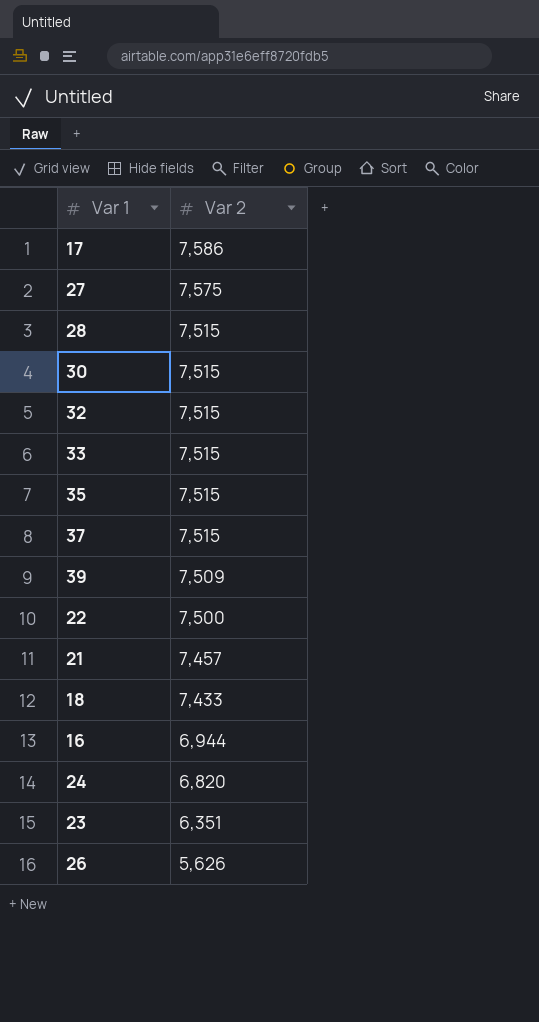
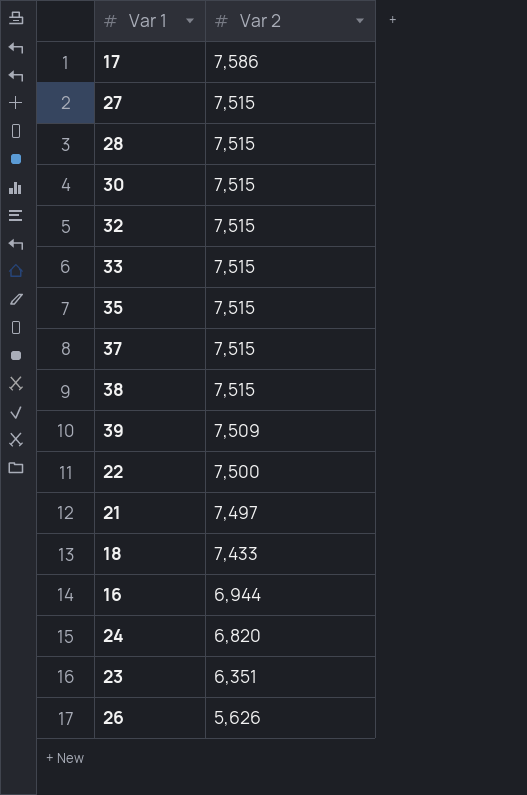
27 | Var 2: 7,575 -> 7,515
row 38: none -> 7,515
21 | Var 2: 7,457 -> 7,497

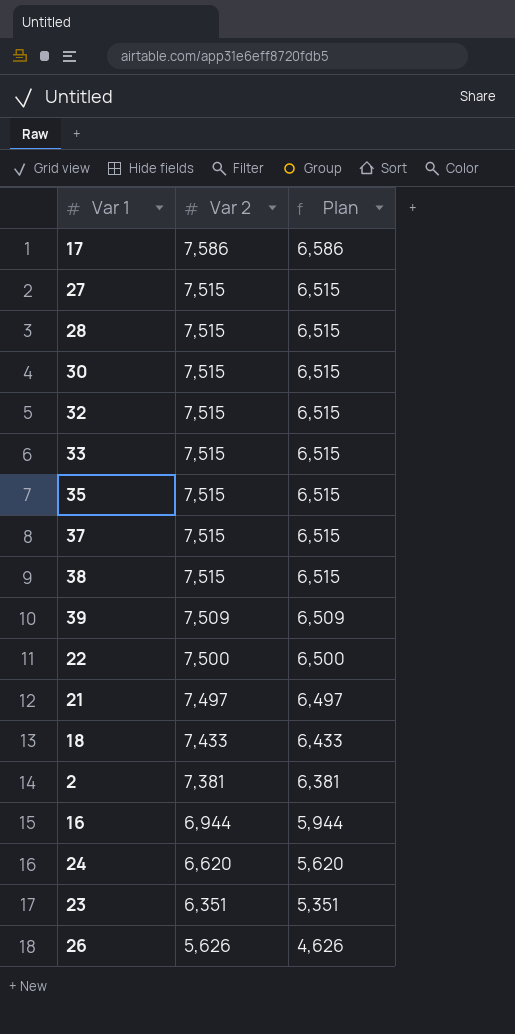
column Plan | formula: none -> [Var 2] - 1000
row 2: none -> 7,381 | 6,381
24 | Var 2: 6,820 -> 6,620

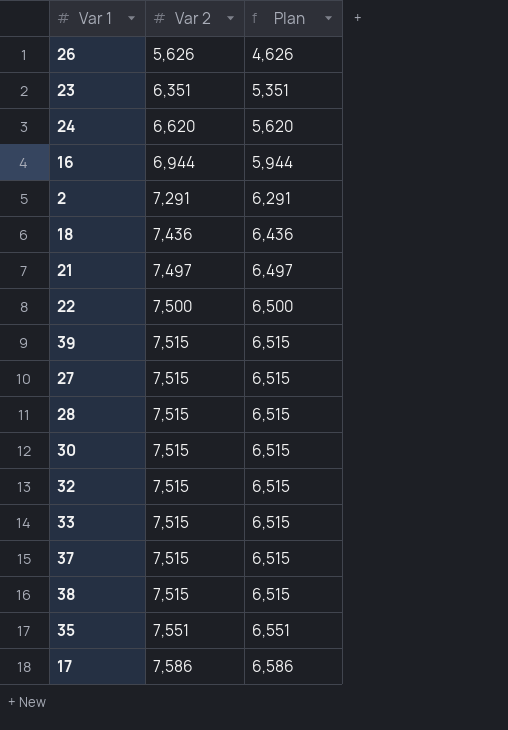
row order: Var 2 descending -> Var 2 ascending
2 | Var 2: 7,381 -> 7,291
2 | Plan: 6,381 -> 6,291
18 | Var 2: 7,433 -> 7,436
18 | Plan: 6,433 -> 6,436
39 | Var 2: 7,509 -> 7,515
39 | Plan: 6,509 -> 6,515
35 | Var 2: 7,515 -> 7,551
35 | Plan: 6,515 -> 6,551

